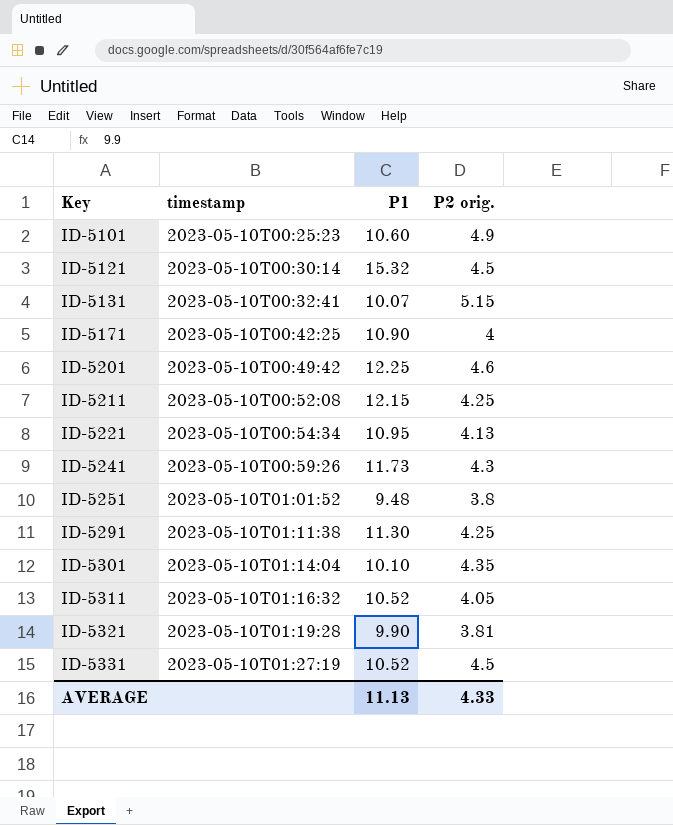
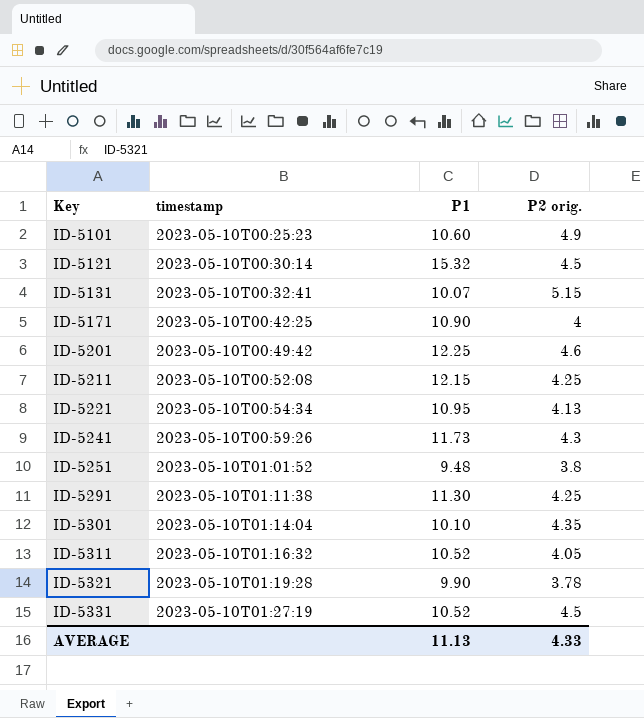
ID-5321 | P2 orig.: 3.81 -> 3.78

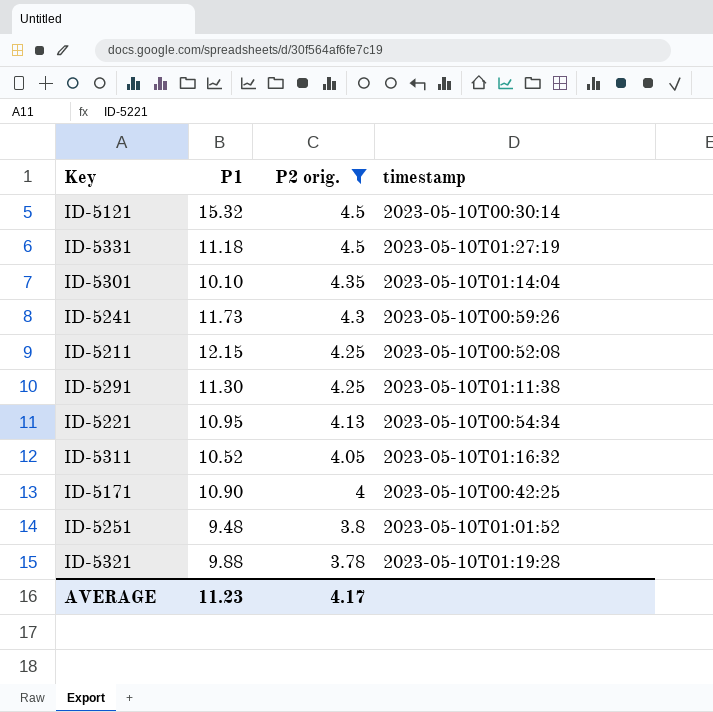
filter: none -> P2 orig. <= 4.5
row order: Key ascending -> P2 orig. descending
column timestamp | position: 2 -> 4
ID-5331 | P1: 10.52 -> 11.18
ID-5321 | P1: 9.90 -> 9.88
AVERAGE | P1: 11.13 -> 11.23
AVERAGE | P2 orig.: 4.33 -> 4.17

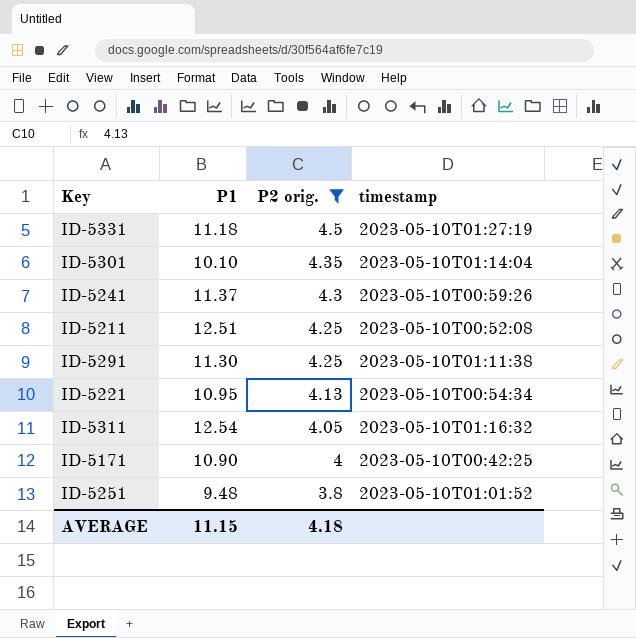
row ID-5121: 15.32 | 4.5 | 2023-05-10T00:30:14 -> none
row ID-5321: 9.88 | 3.78 | 2023-05-10T01:19:28 -> none
ID-5241 | P1: 11.73 -> 11.37
ID-5211 | P1: 12.15 -> 12.51
ID-5311 | P1: 10.52 -> 12.54
AVERAGE | P1: 11.23 -> 11.15
AVERAGE | P2 orig.: 4.17 -> 4.18

